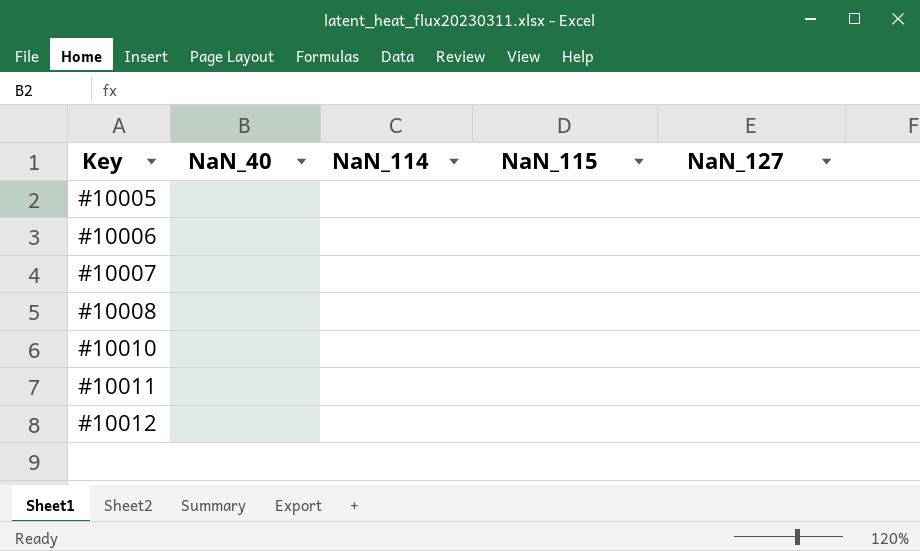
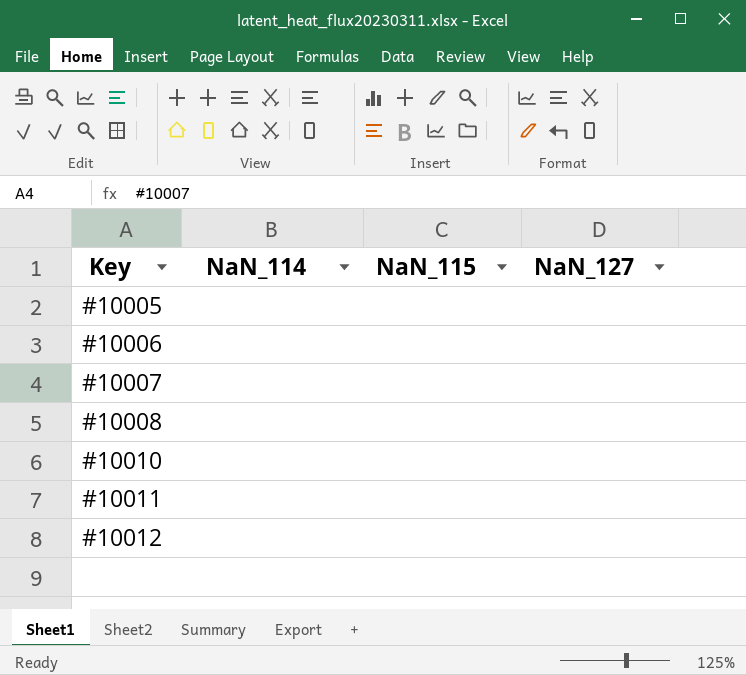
column NaN_40 | position: 2 -> none

